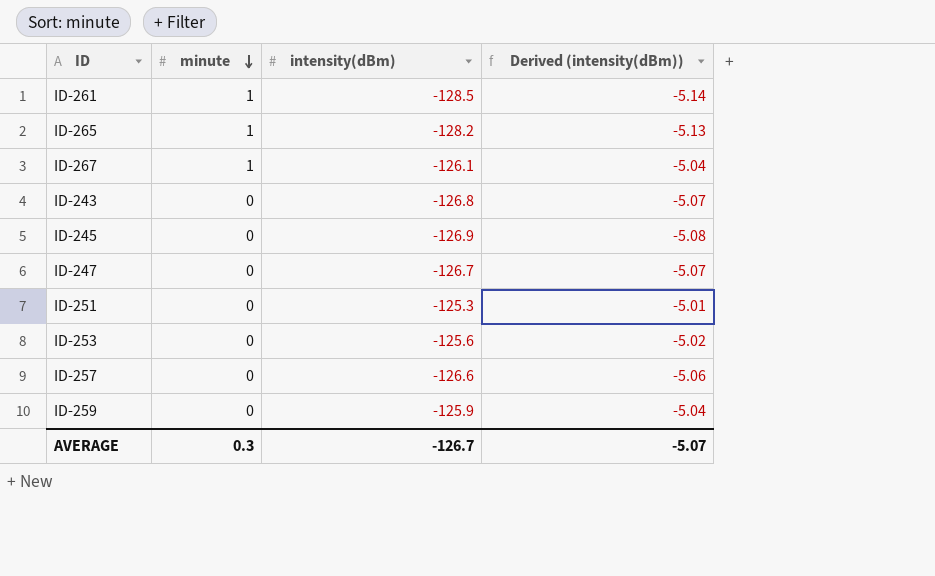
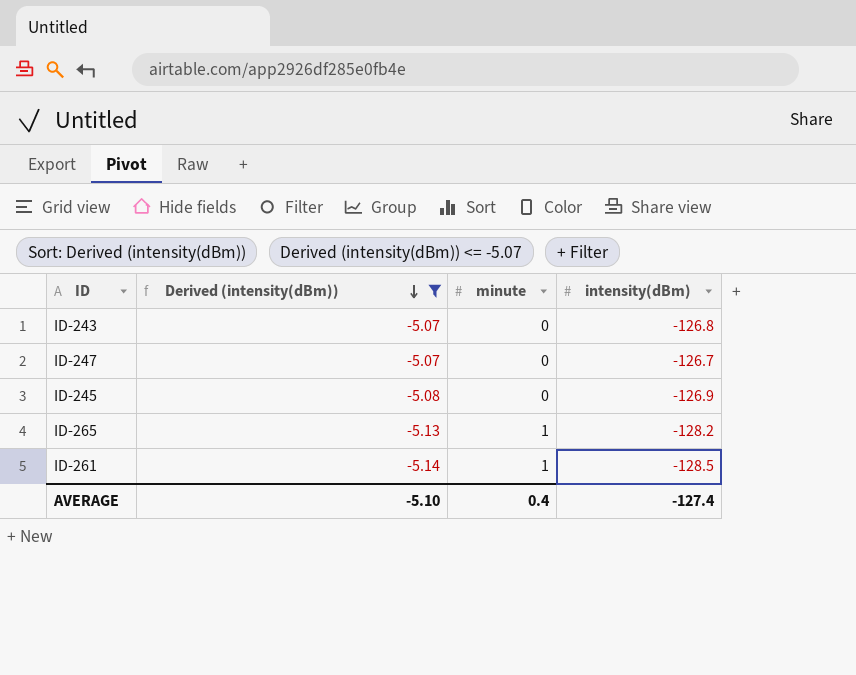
filter: none -> Derived (intensity(dBm)) <= -5.07
row order: minute descending -> Derived (intensity(dBm)) descending
column Derived (intensity(dBm)) | position: 4 -> 2
AVERAGE | Derived (intensity(dBm)): -5.07 -> -5.10
AVERAGE | minute: 0.3 -> 0.4
AVERAGE | intensity(dBm): -126.7 -> -127.4

